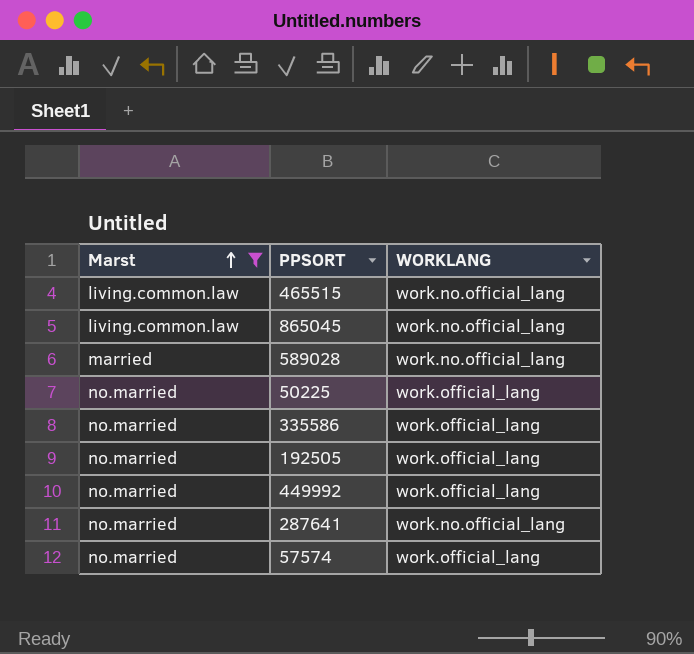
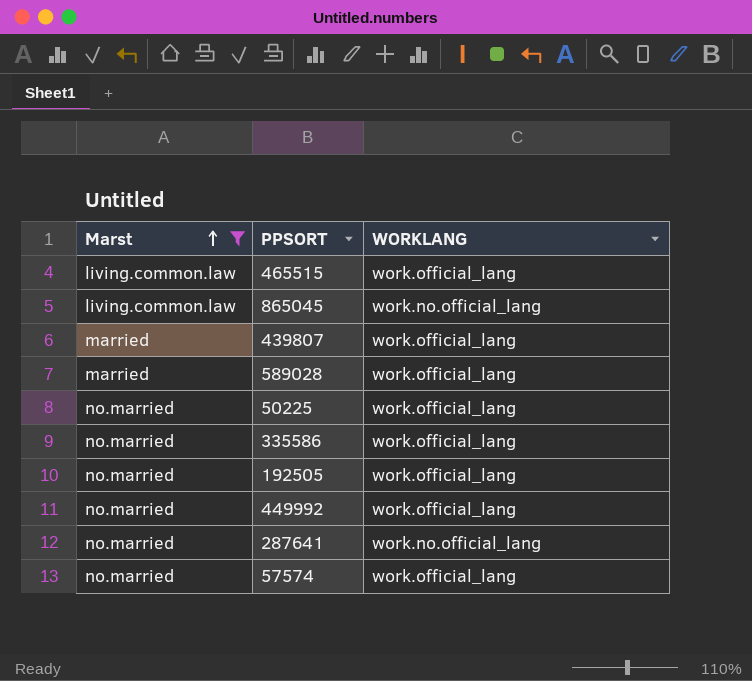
465515 | WORKLANG: work.no.official_lang -> work.official_lang
row 439807: none -> married | work.official_lang
589028 | WORKLANG: work.no.official_lang -> work.official_lang

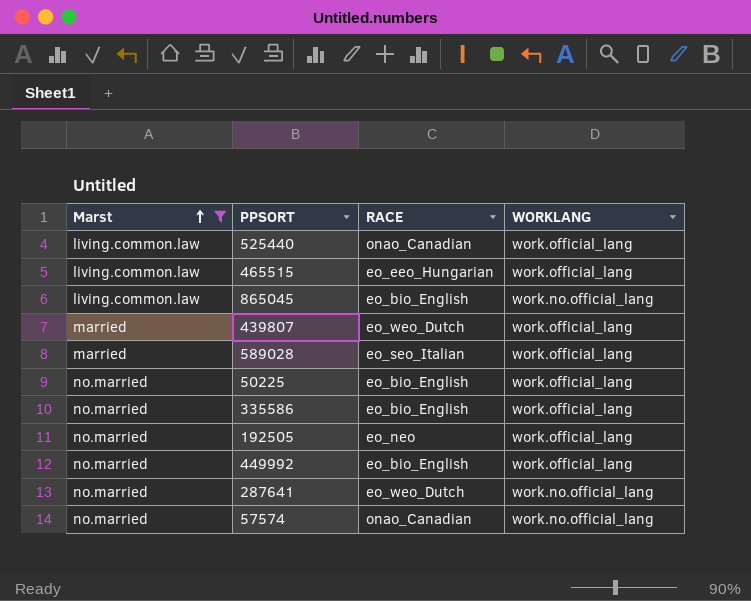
column RACE | position: none -> 3
row 525440: none -> living.common.law | onao_Canadian | work.official_lang
57574 | WORKLANG: work.official_lang -> work.no.official_lang

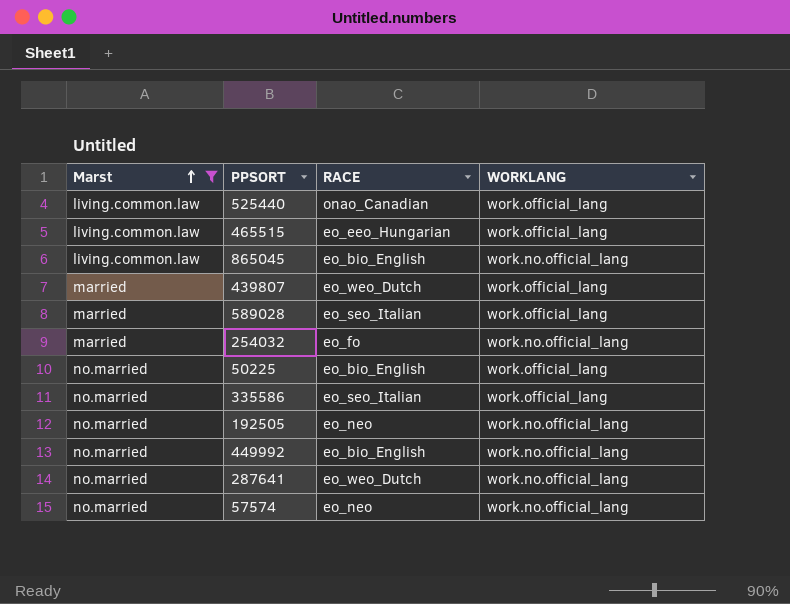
row 254032: none -> married | eo_fo | work.no.official_lang
335586 | RACE: eo_bio_English -> eo_seo_Italian
192505 | WORKLANG: work.official_lang -> work.no.official_lang
449992 | WORKLANG: work.official_lang -> work.no.official_lang
57574 | RACE: onao_Canadian -> eo_neo

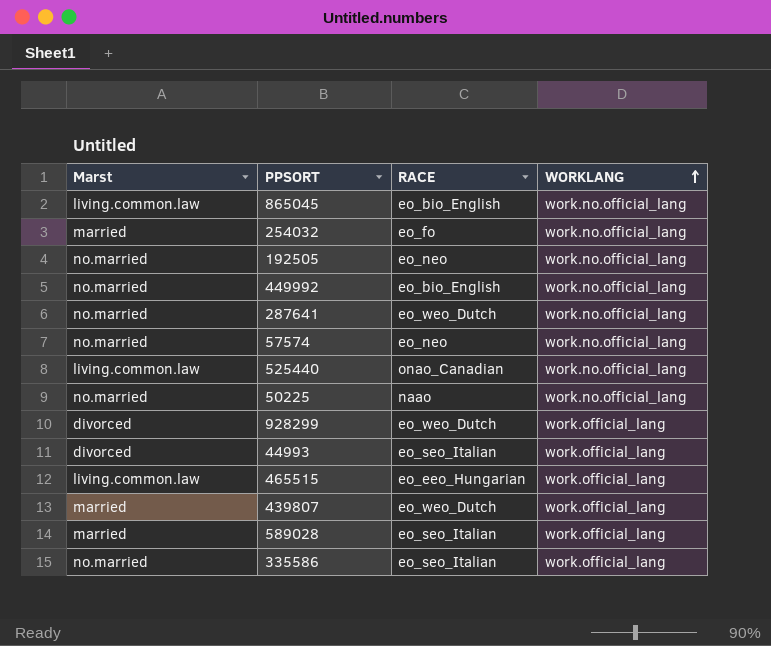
filter: Marst != divorced -> none
row order: Marst ascending -> WORKLANG ascending
525440 | WORKLANG: work.official_lang -> work.no.official_lang
50225 | RACE: eo_bio_English -> naao
50225 | WORKLANG: work.official_lang -> work.no.official_lang

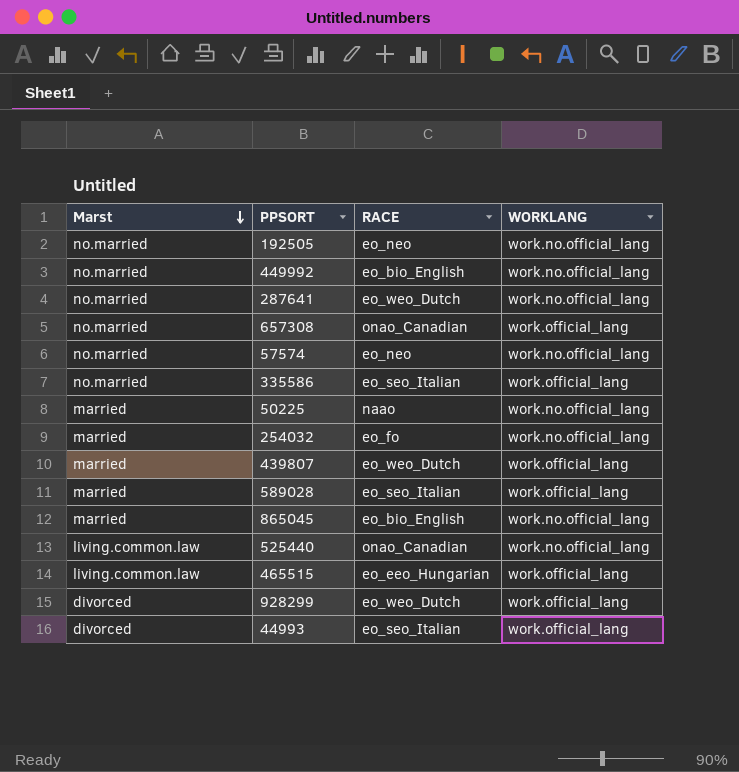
row order: WORKLANG ascending -> Marst descending
row 657308: none -> no.married | onao_Canadian | work.official_lang
50225 | Marst: no.married -> married
865045 | Marst: living.common.law -> married

